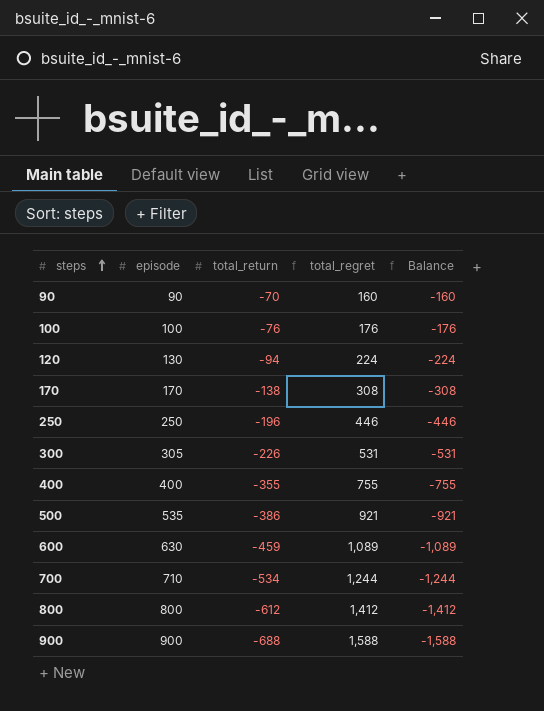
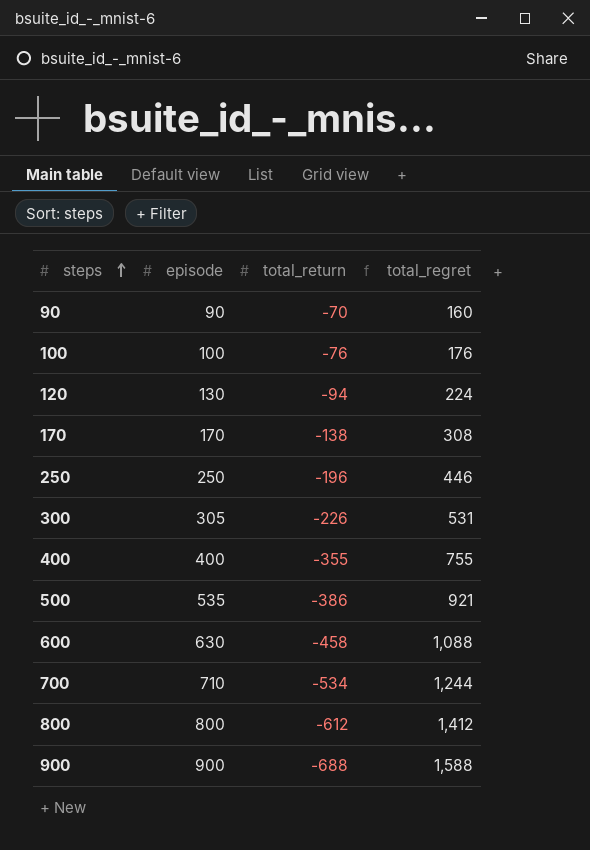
column Balance | formula: [total_return] - [episode] -> none
600 | total_return: -459 -> -458
600 | total_regret: 1,089 -> 1,088

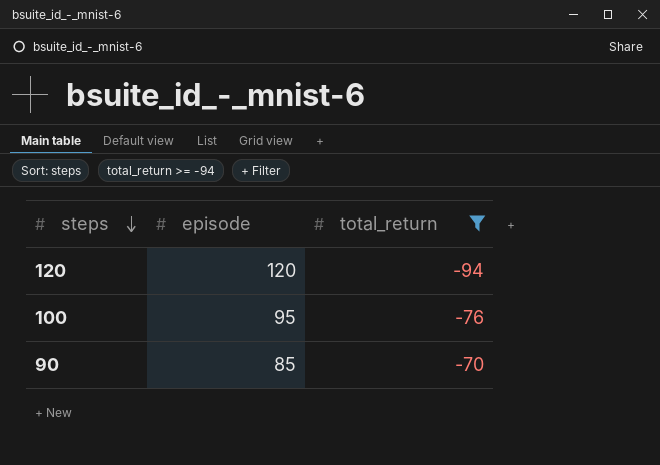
filter: none -> total_return >= -94
row order: steps ascending -> steps descending
column total_regret | formula: [episode] - [total_return] -> none
120 | episode: 130 -> 120
100 | episode: 100 -> 95
90 | episode: 90 -> 85

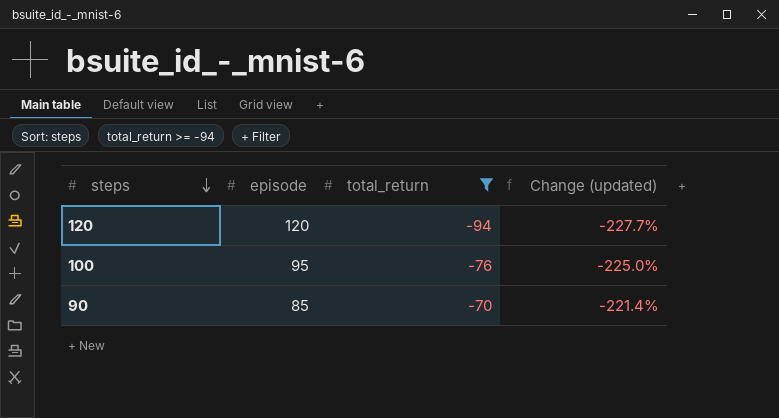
column Change (updated) | formula: none -> ([episode] - [total_return]) / [total_return]

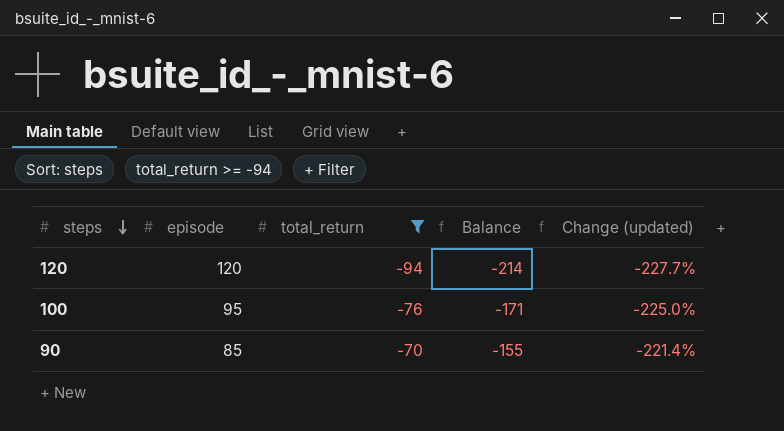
column Balance | formula: none -> [total_return] - [episode]

